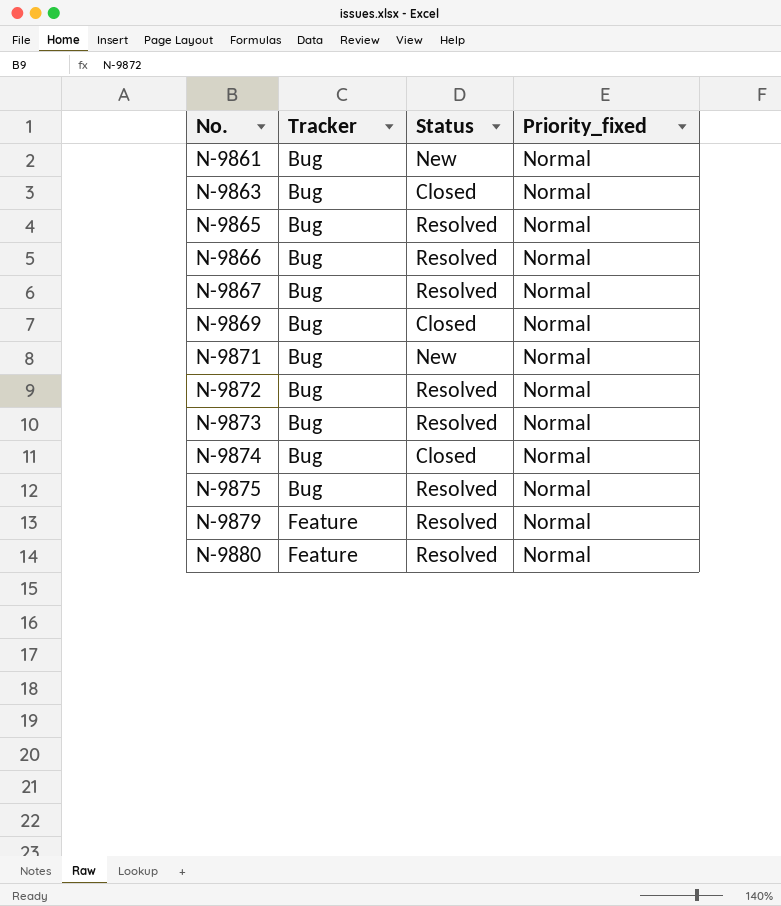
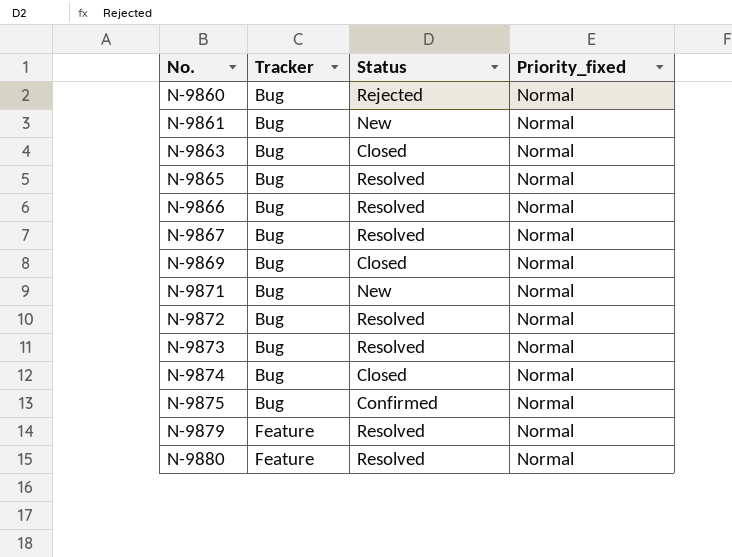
row N-9860: none -> Bug | Rejected | Normal
N-9875 | Status: Resolved -> Confirmed

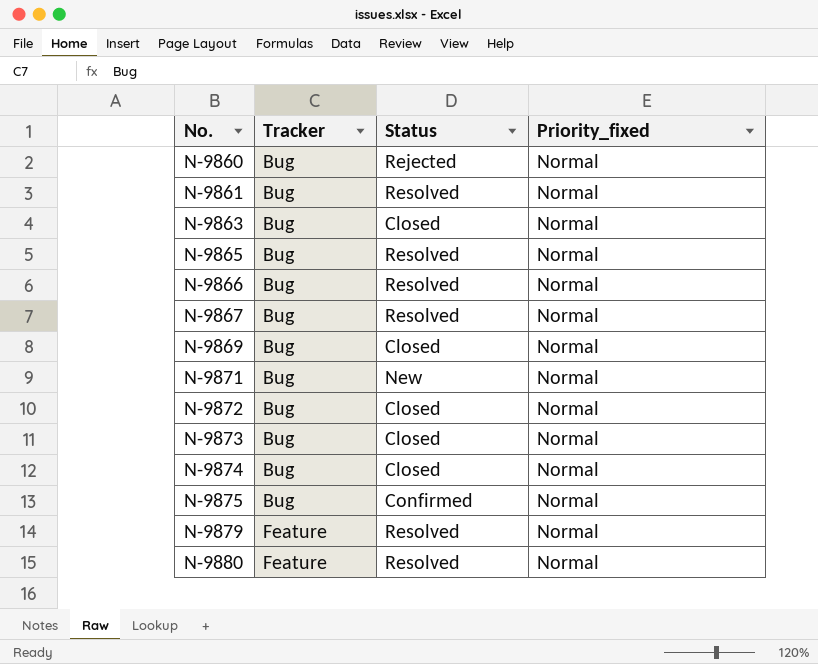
N-9861 | Status: New -> Resolved
N-9872 | Status: Resolved -> Closed
N-9873 | Status: Resolved -> Closed

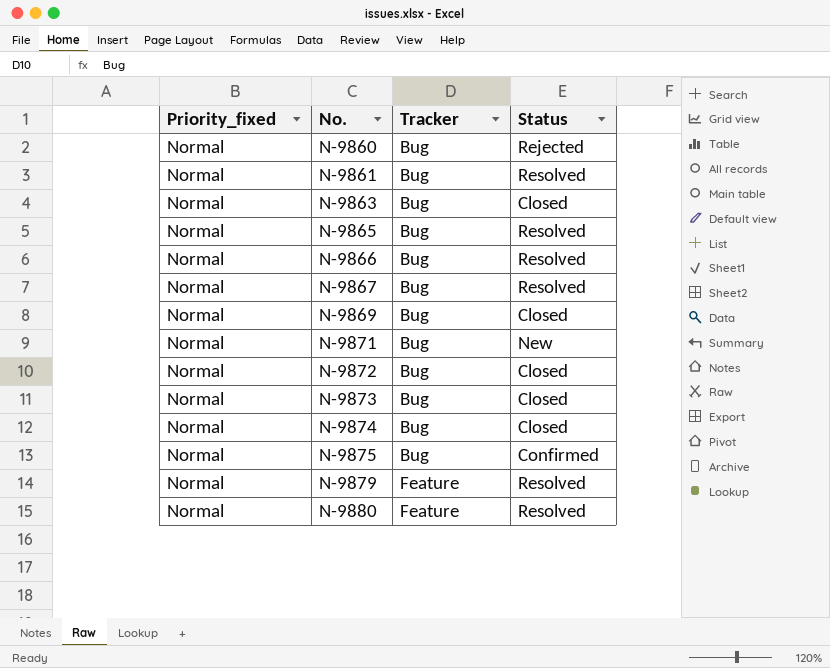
column Priority_fixed | position: 4 -> 1

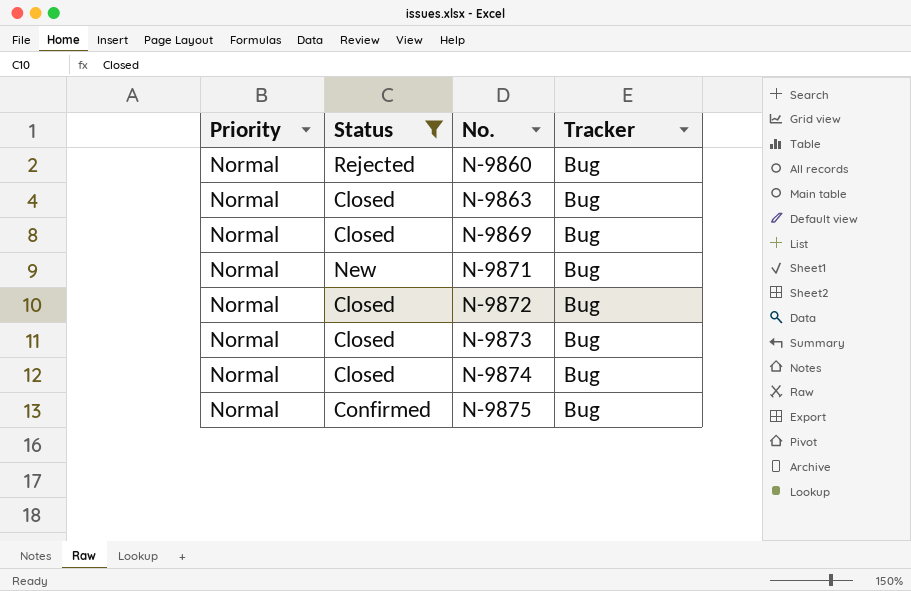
filter: none -> Status != Resolved
column name: Priority_fixed -> Priority
column Status | position: 4 -> 2

